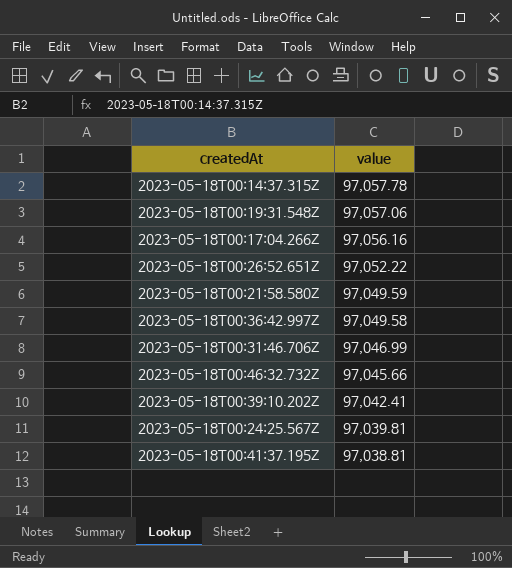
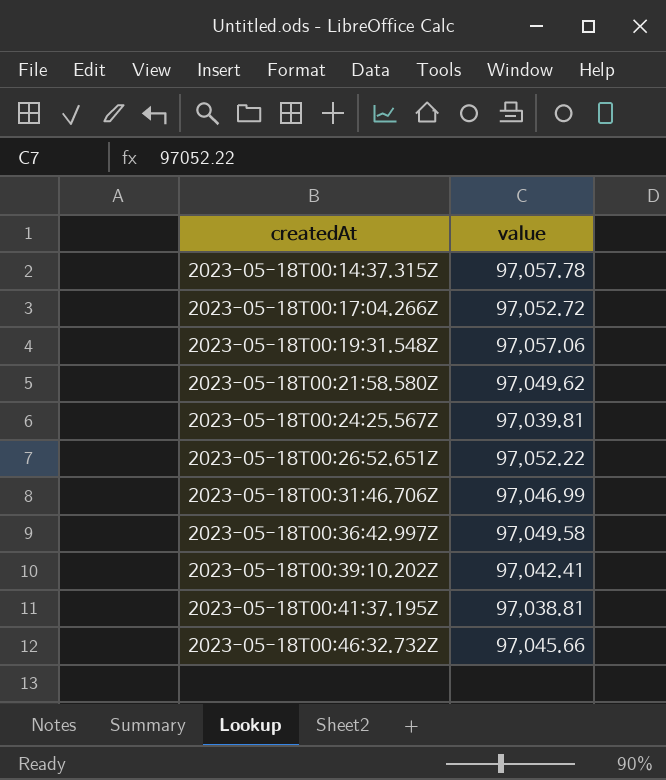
row order: value descending -> createdAt ascending
2023-05-18T00:17:04.266Z | value: 97,056.16 -> 97,052.72
2023-05-18T00:21:58.580Z | value: 97,049.59 -> 97,049.62

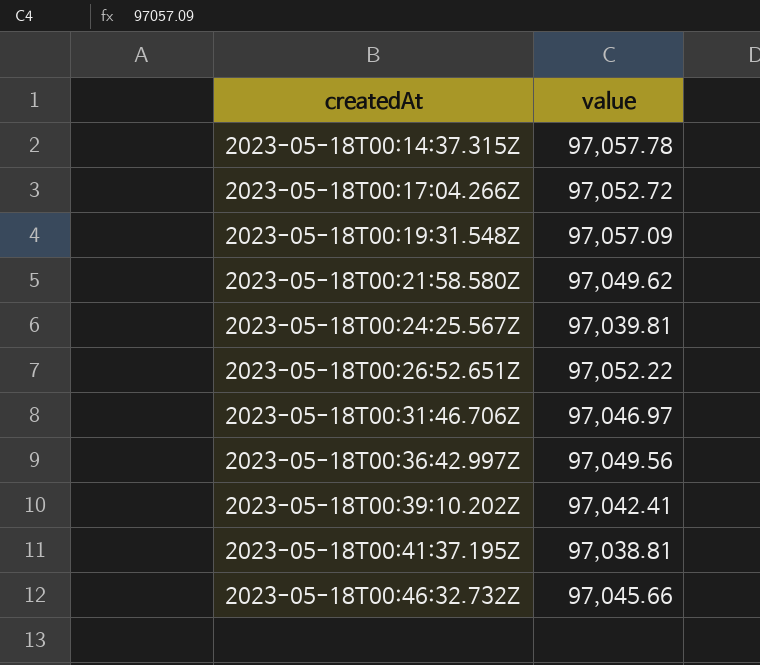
2023-05-18T00:19:31.548Z | value: 97,057.06 -> 97,057.09
2023-05-18T00:31:46.706Z | value: 97,046.99 -> 97,046.97
2023-05-18T00:36:42.997Z | value: 97,049.58 -> 97,049.56

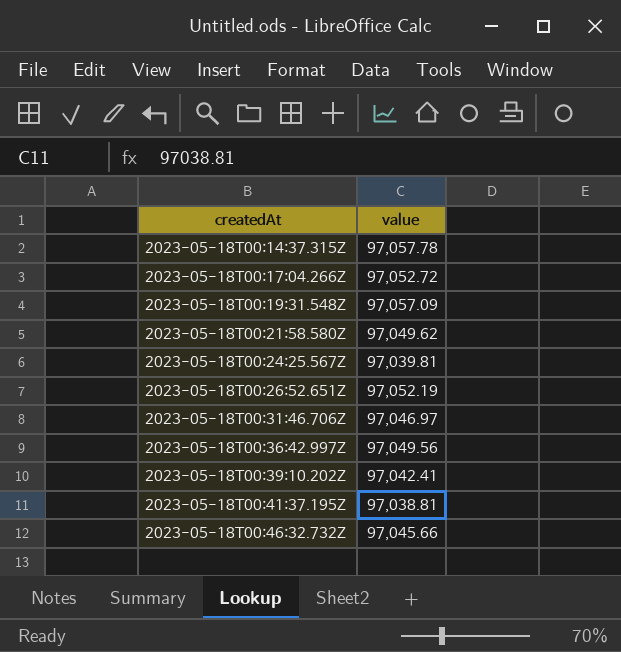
2023-05-18T00:26:52.651Z | value: 97,052.22 -> 97,052.19

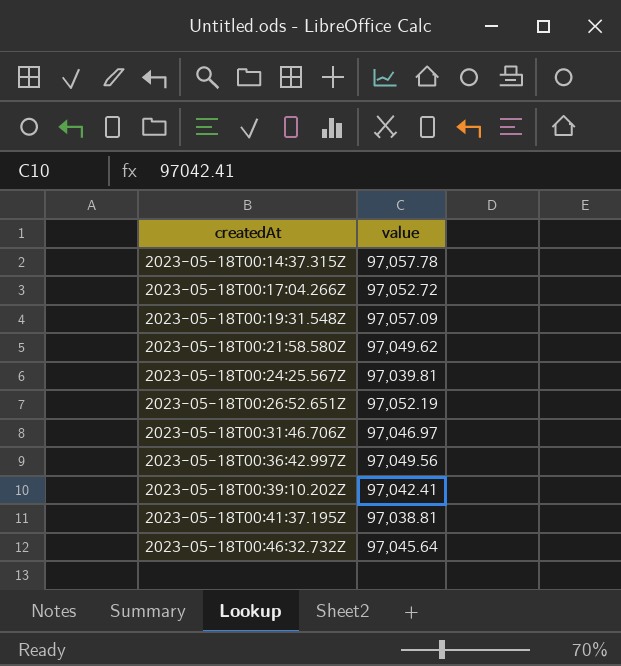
2023-05-18T00:46:32.732Z | value: 97,045.66 -> 97,045.64

